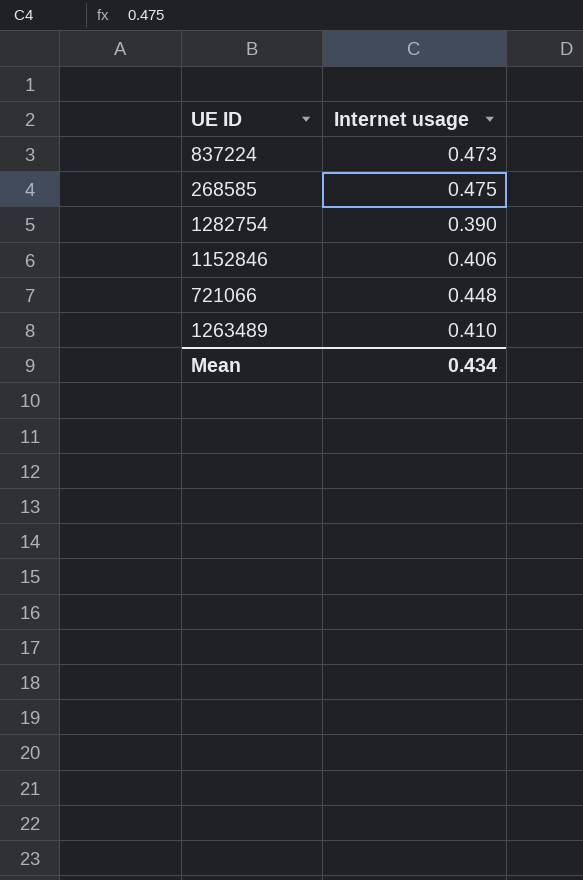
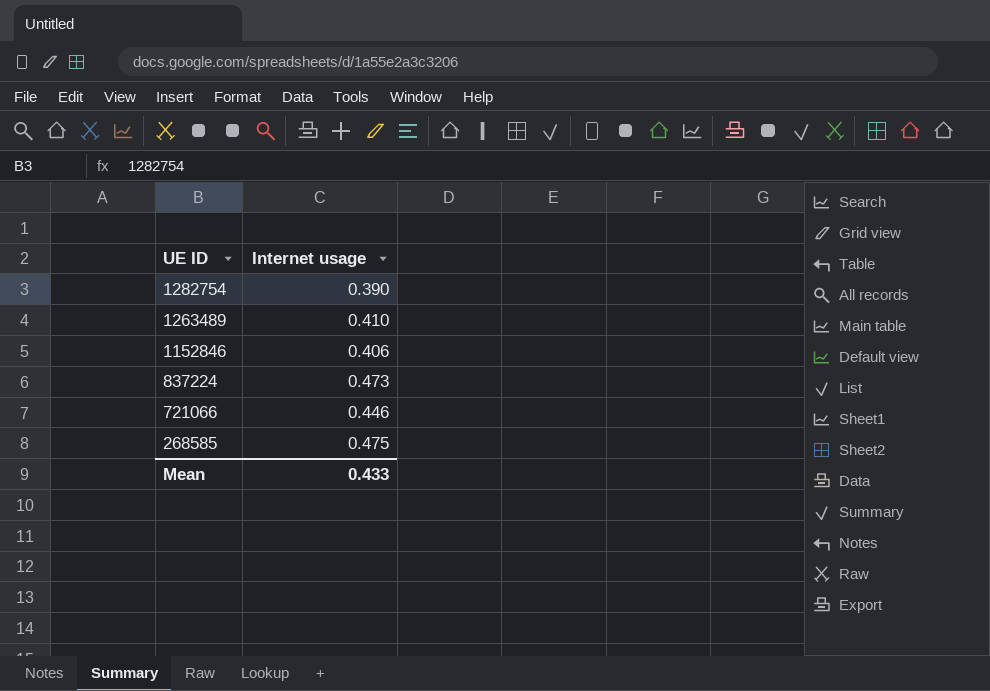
row order: none -> UE ID descending
721066 | Internet usage: 0.448 -> 0.446
Mean | Internet usage: 0.434 -> 0.433

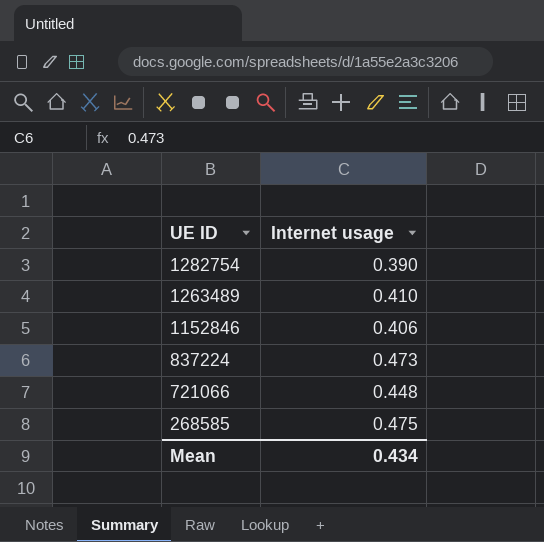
721066 | Internet usage: 0.446 -> 0.448
Mean | Internet usage: 0.433 -> 0.434

